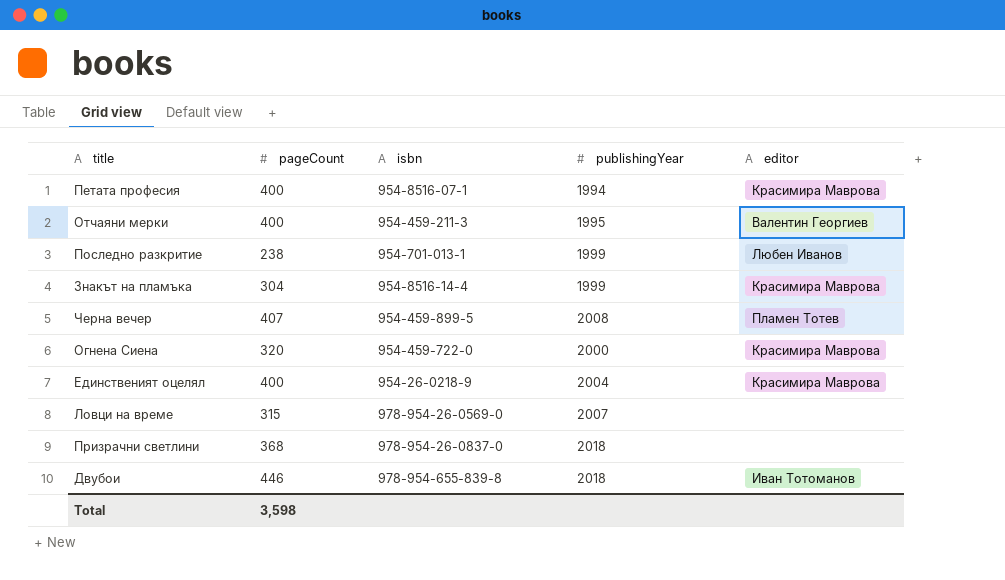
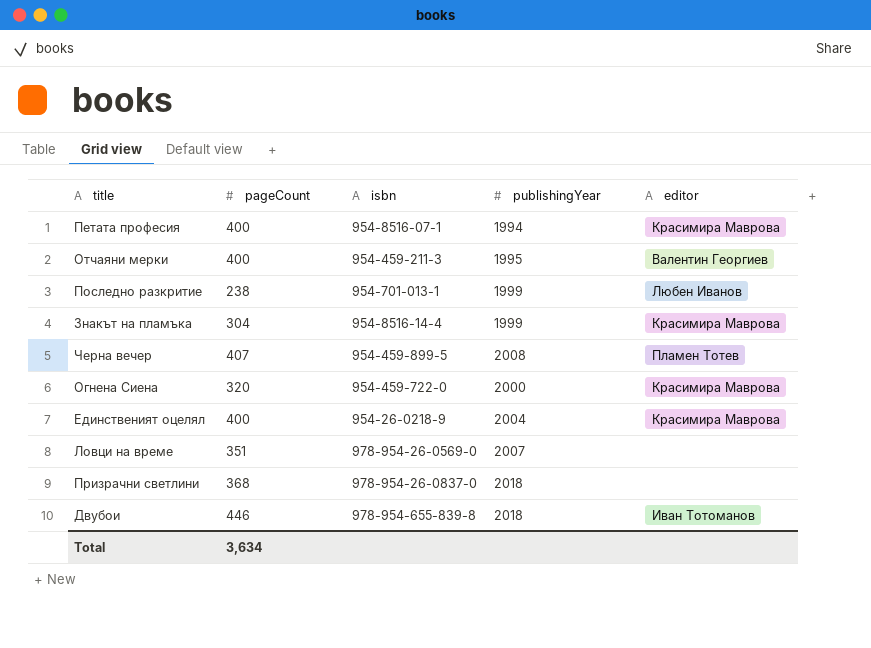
Ловци на време | pageCount: 315 -> 351
Total | pageCount: 3,598 -> 3,634

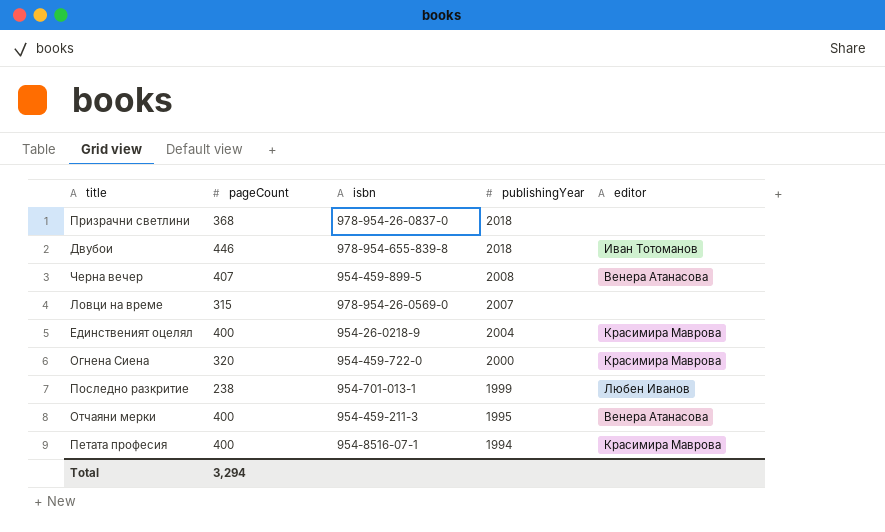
row order: none -> publishingYear descending
row Знакът на пламъка: 304 | 954-8516-14-4 | 1999 | Красимира Маврова -> none
Черна вечер | editor: Пламен Тотев -> Венера Атанасова
Ловци на време | pageCount: 351 -> 315
Отчаяни мерки | editor: Валентин Георгиев -> Венера Атанасова
Total | pageCount: 3,634 -> 3,294

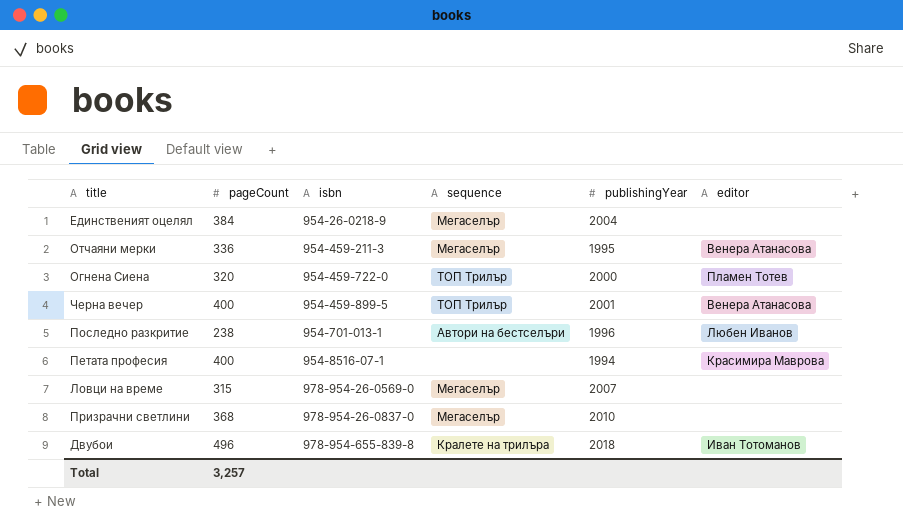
row order: publishingYear descending -> isbn ascending
column sequence | position: none -> 4
Единственият оцелял | pageCount: 400 -> 384
Единственият оцелял | editor: Красимира Маврова -> none
Отчаяни мерки | pageCount: 400 -> 336
Огнена Сиена | editor: Красимира Маврова -> Пламен Тотев
Черна вечер | pageCount: 407 -> 400
Черна вечер | publishingYear: 2008 -> 2001
Последно разкритие | publishingYear: 1999 -> 1996
Призрачни светлини | publishingYear: 2018 -> 2010
Двубои | pageCount: 446 -> 496
Total | pageCount: 3,294 -> 3,257

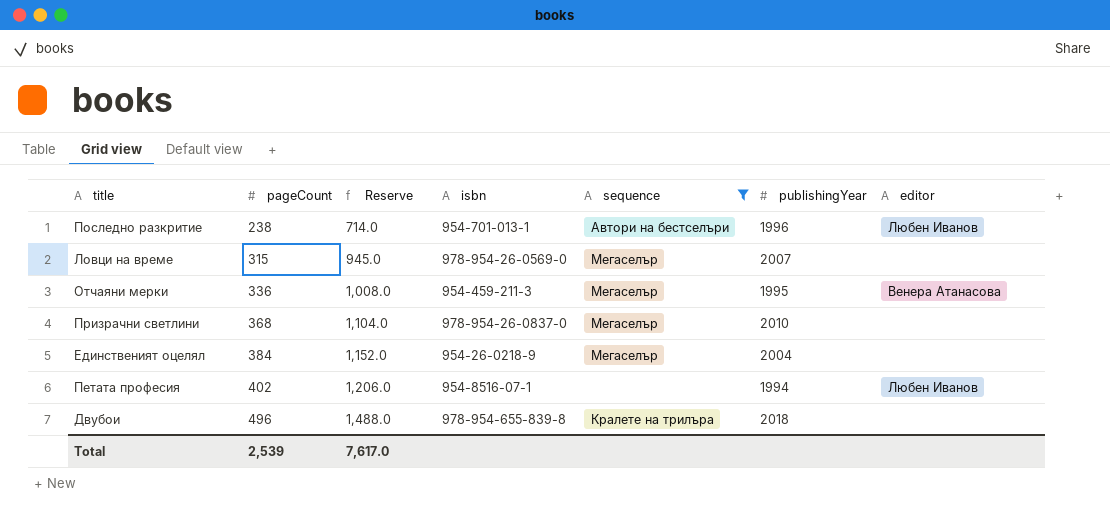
filter: none -> sequence != ТОП Трилър
row order: isbn ascending -> pageCount ascending
column Reserve | formula: none -> [pageCount] * 3
Петата професия | pageCount: 400 -> 402
Петата професия | editor: Красимира Маврова -> Любен Иванов
Двубои | editor: Иван Тотоманов -> none
Total | pageCount: 3,257 -> 2,539

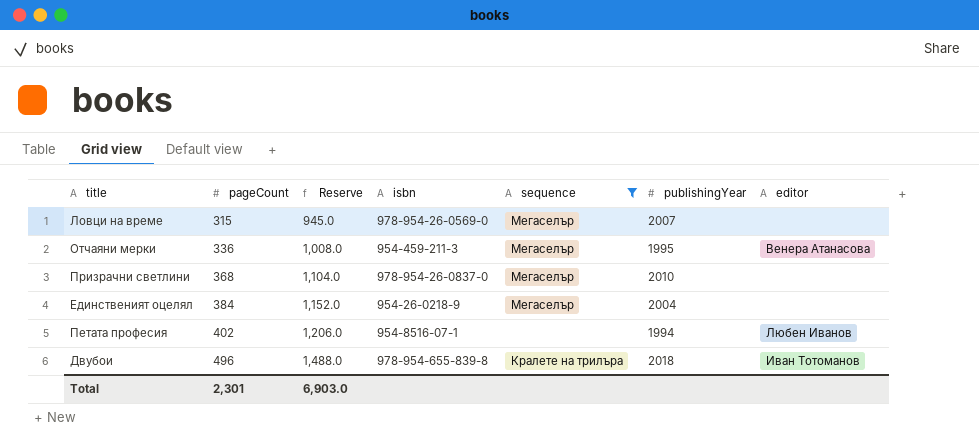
row Последно разкритие: 238 | 714.0 | 954-701-013-1 | Автори на бестселъри | 1996 | Любен Иванов -> none
Двубои | editor: none -> Иван Тотоманов
Total | pageCount: 2,539 -> 2,301
Total | Reserve: 7,617.0 -> 6,903.0

